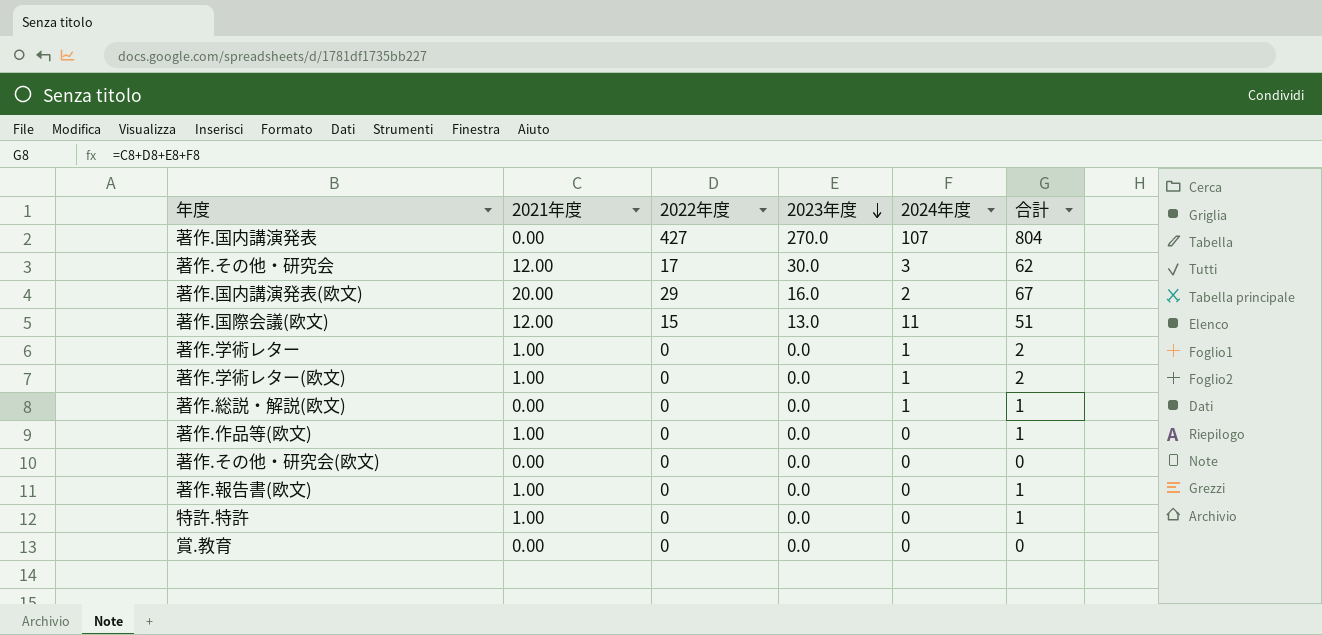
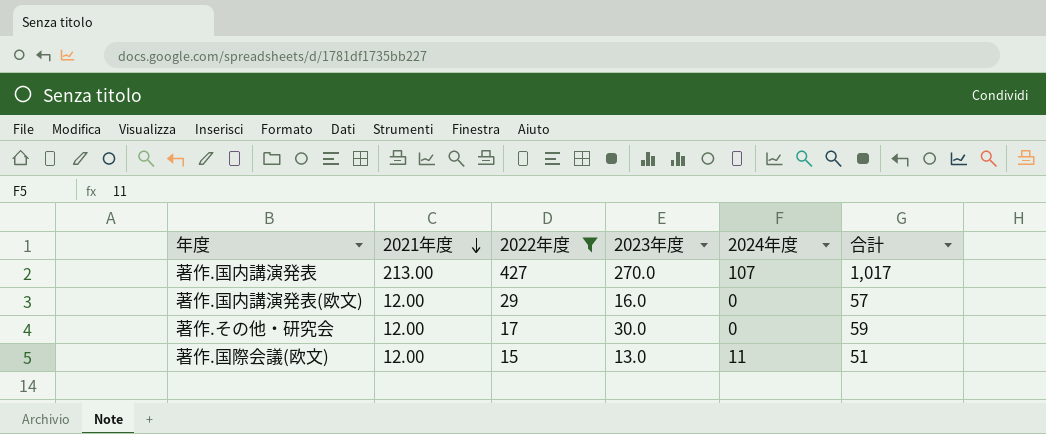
filter: none -> 2022年度 != 0
row order: 2023年度 descending -> 2021年度 descending
著作.国内講演発表 | 2021年度: 0.00 -> 213.00
著作.国内講演発表 | 合計: 804 -> 1,017
著作.国内講演発表(欧文) | 2021年度: 20.00 -> 12.00
著作.国内講演発表(欧文) | 2024年度: 2 -> 0
著作.国内講演発表(欧文) | 合計: 67 -> 57
著作.その他・研究会 | 2024年度: 3 -> 0
著作.その他・研究会 | 合計: 62 -> 59

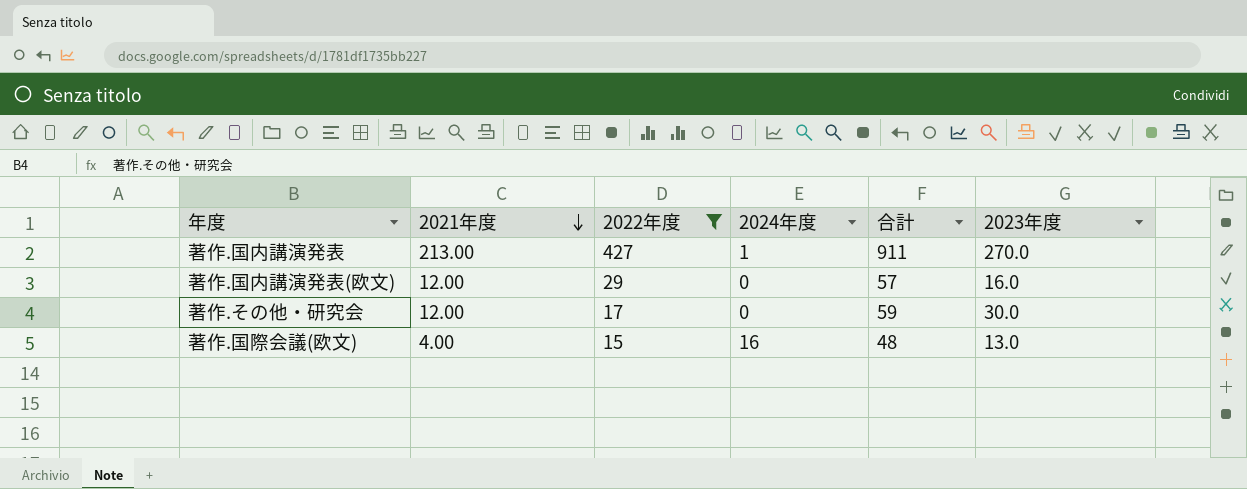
column 2023年度 | position: 4 -> 6
著作.国内講演発表 | 2024年度: 107 -> 1
著作.国内講演発表 | 合計: 1,017 -> 911
著作.国際会議(欧文) | 2021年度: 12.00 -> 4.00
著作.国際会議(欧文) | 2024年度: 11 -> 16
著作.国際会議(欧文) | 合計: 51 -> 48

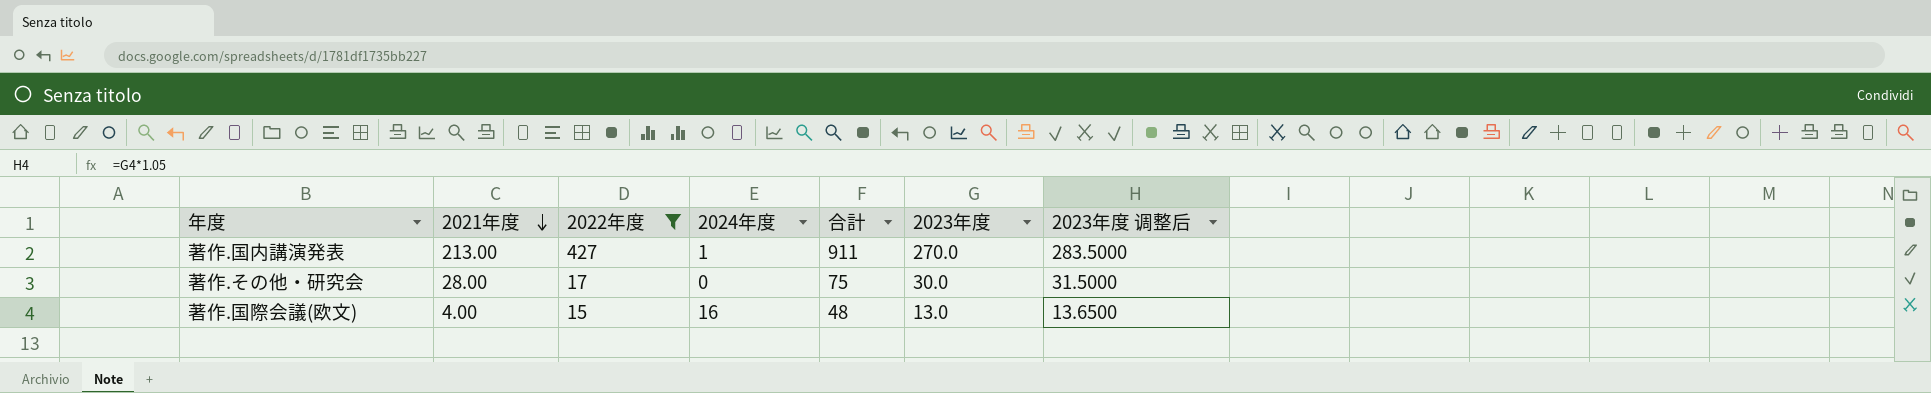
column 2023年度 调整后 | formula: none -> [2023年度] * 1.05
row 著作.国内講演発表(欧文): 12.00 | 29 | 0 | 57 | 16.0 -> none
著作.その他・研究会 | 2021年度: 12.00 -> 28.00
著作.その他・研究会 | 合計: 59 -> 75

